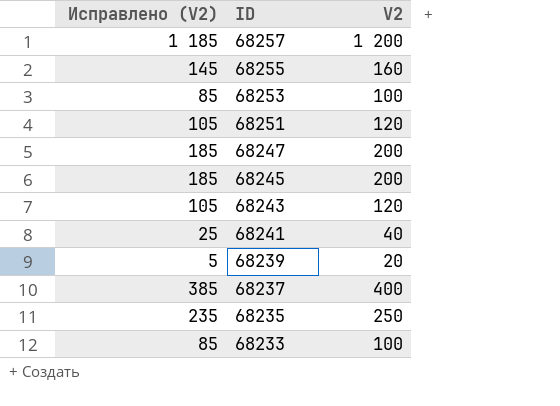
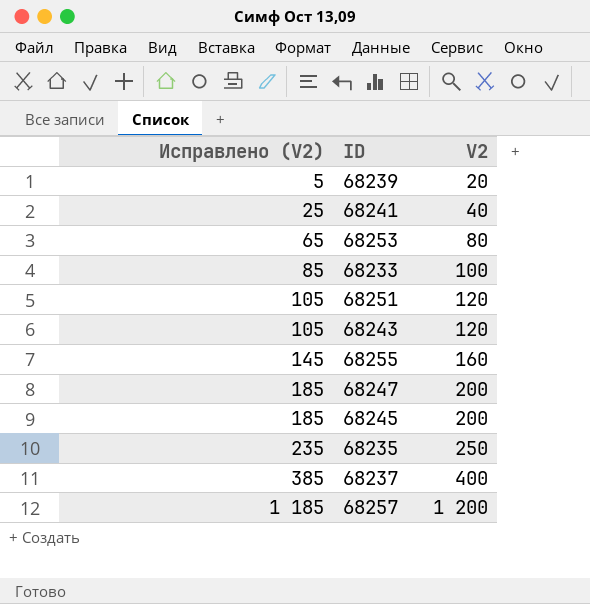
row order: ID descending -> Исправлено (V2) ascending
68253 | Исправлено (V2): 85 -> 65
68253 | V2: 100 -> 80

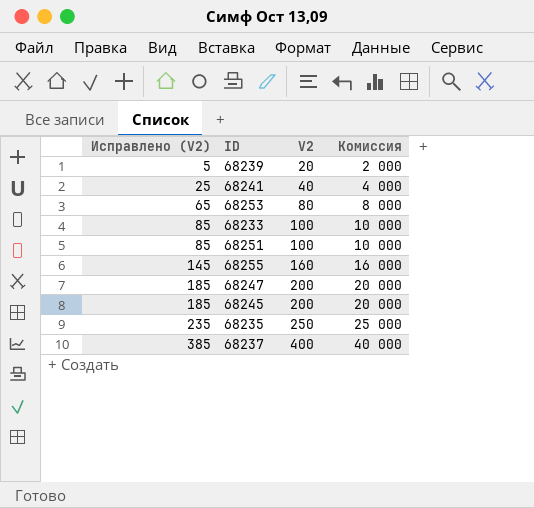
column Комиссия | formula: none -> [V2] * 100
row 68243: 105 | 120 -> none
row 68257: 1 185 | 1 200 -> none
68251 | Исправлено (V2): 105 -> 85
68251 | V2: 120 -> 100

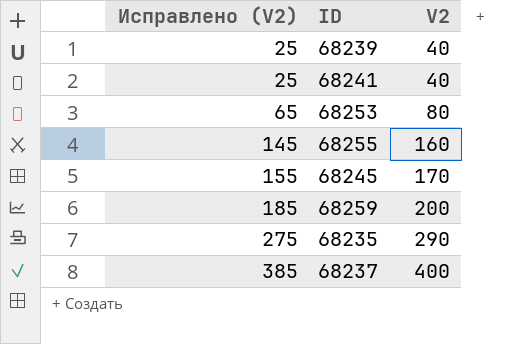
column Комиссия | formula: [V2] * 100 -> none
row 68233: 85 | 100 | 10 000 -> none
row 68251: 85 | 100 | 10 000 -> none
row 68247: 185 | 200 | 20 000 -> none
68239 | Исправлено (V2): 5 -> 25
68239 | V2: 20 -> 40
68245 | Исправлено (V2): 185 -> 155
68245 | V2: 200 -> 170
row 68259: none -> 185 | 200
68235 | Исправлено (V2): 235 -> 275
68235 | V2: 250 -> 290

